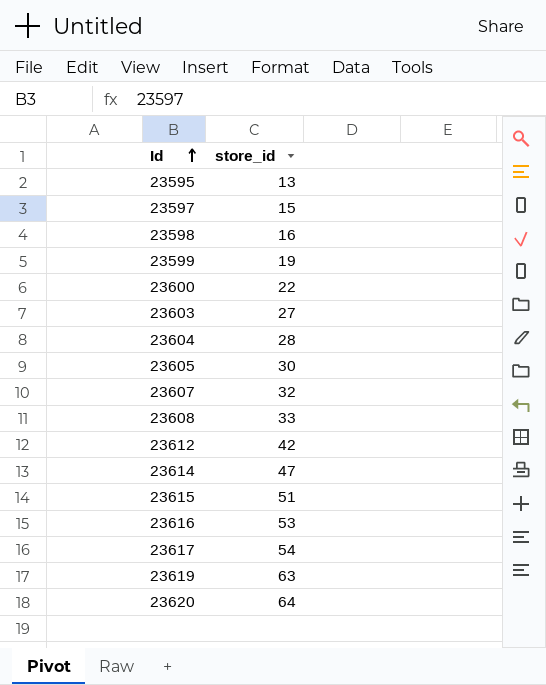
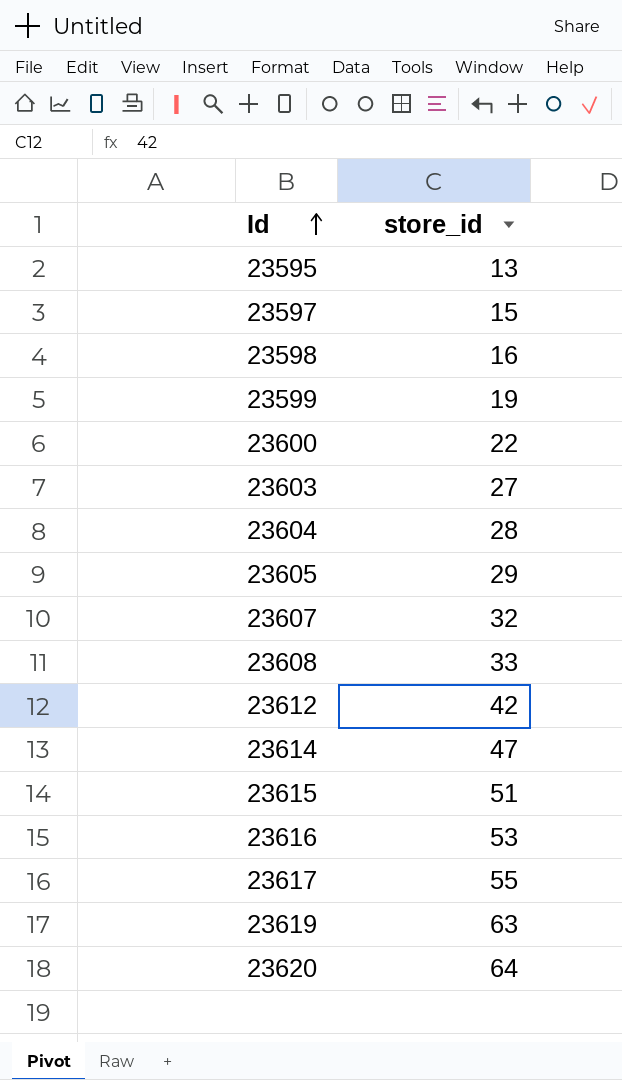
23605 | store_id: 30 -> 29
23617 | store_id: 54 -> 55

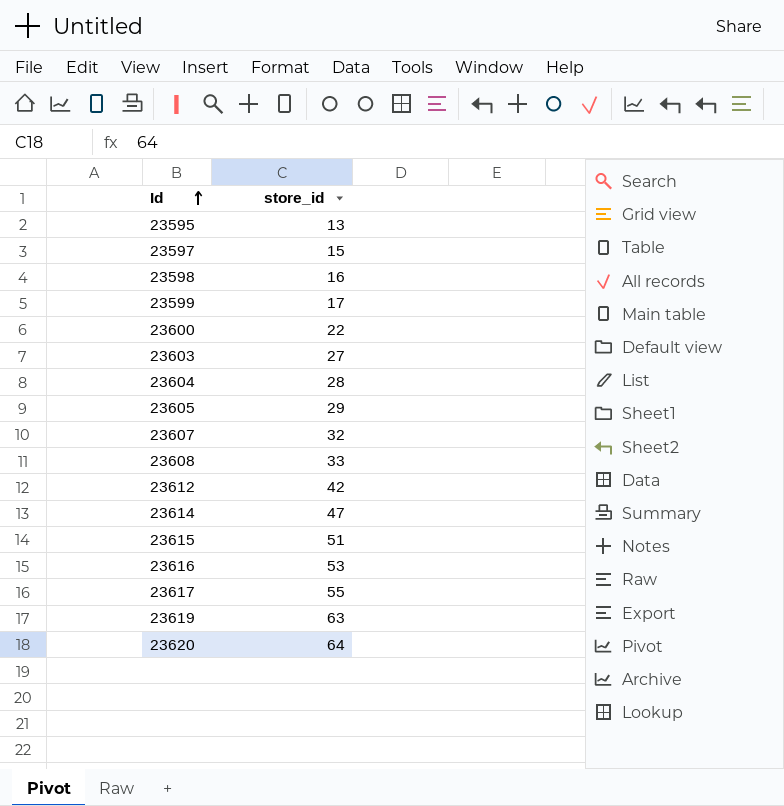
23599 | store_id: 19 -> 17

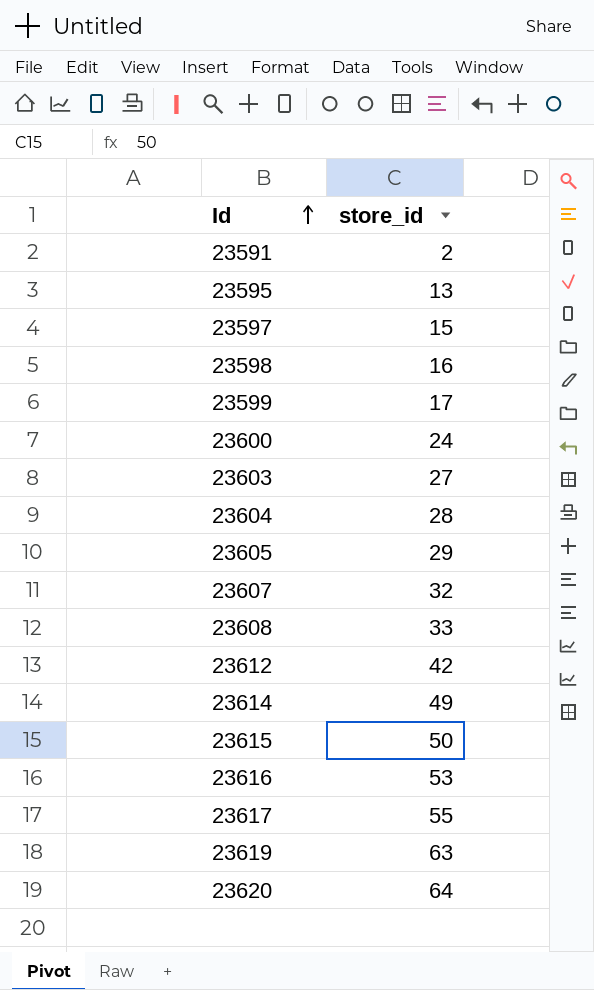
row 23591: none -> 2
23600 | store_id: 22 -> 24
23614 | store_id: 47 -> 49
23615 | store_id: 51 -> 50

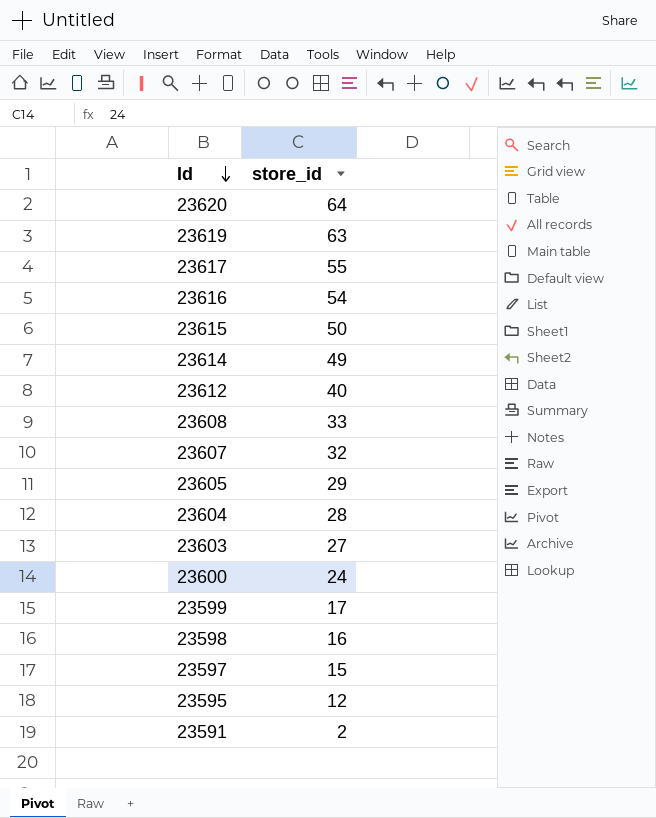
row order: Id ascending -> Id descending
23616 | store_id: 53 -> 54
23612 | store_id: 42 -> 40
23595 | store_id: 13 -> 12

